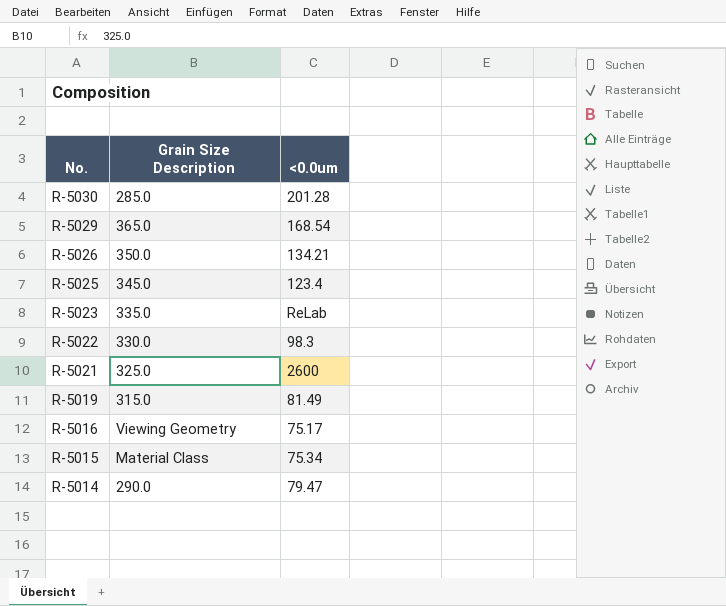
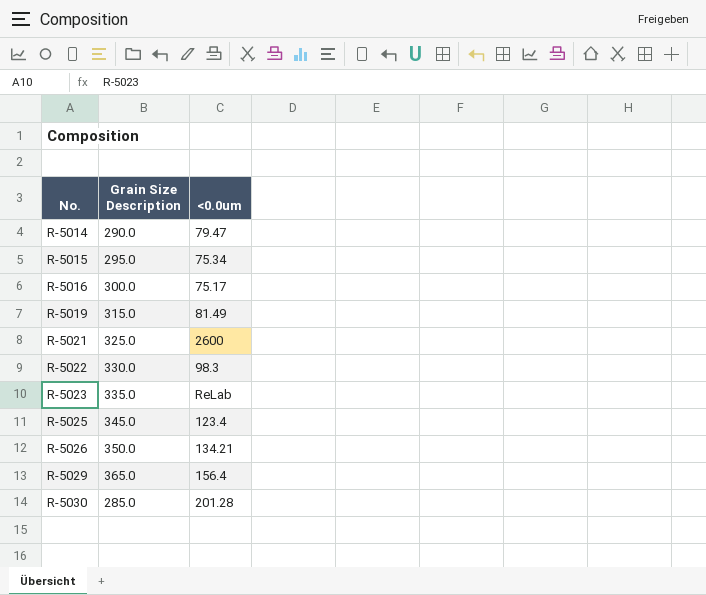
row order: No. descending -> No. ascending
R-5015 | Grain Size Description: Material Class -> 295.0
R-5016 | Grain Size Description: Viewing Geometry -> 300.0
R-5029 | <0.0um: 168.54 -> 156.4

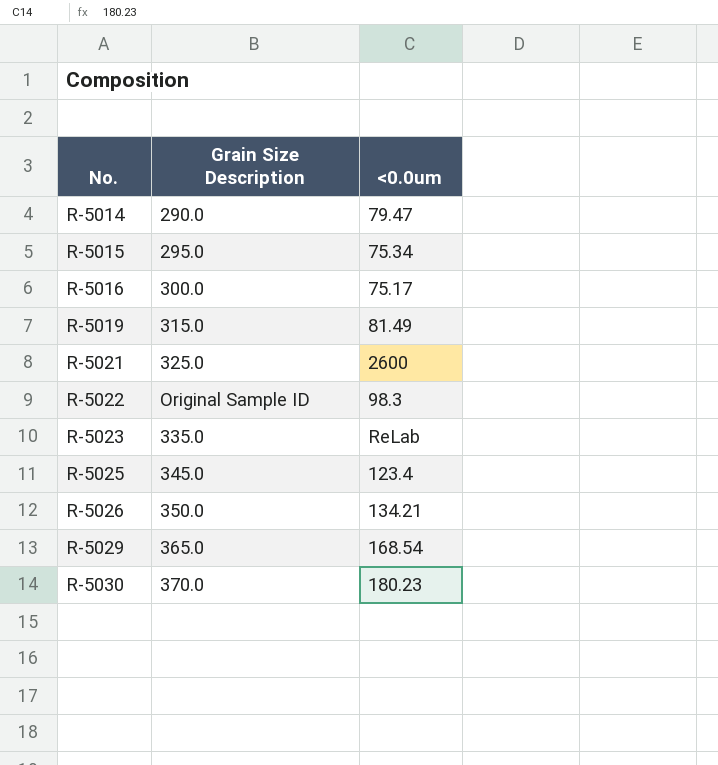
R-5022 | Grain Size Description: 330.0 -> Original Sample ID
R-5029 | <0.0um: 156.4 -> 168.54
R-5030 | Grain Size Description: 285.0 -> 370.0
R-5030 | <0.0um: 201.28 -> 180.23

